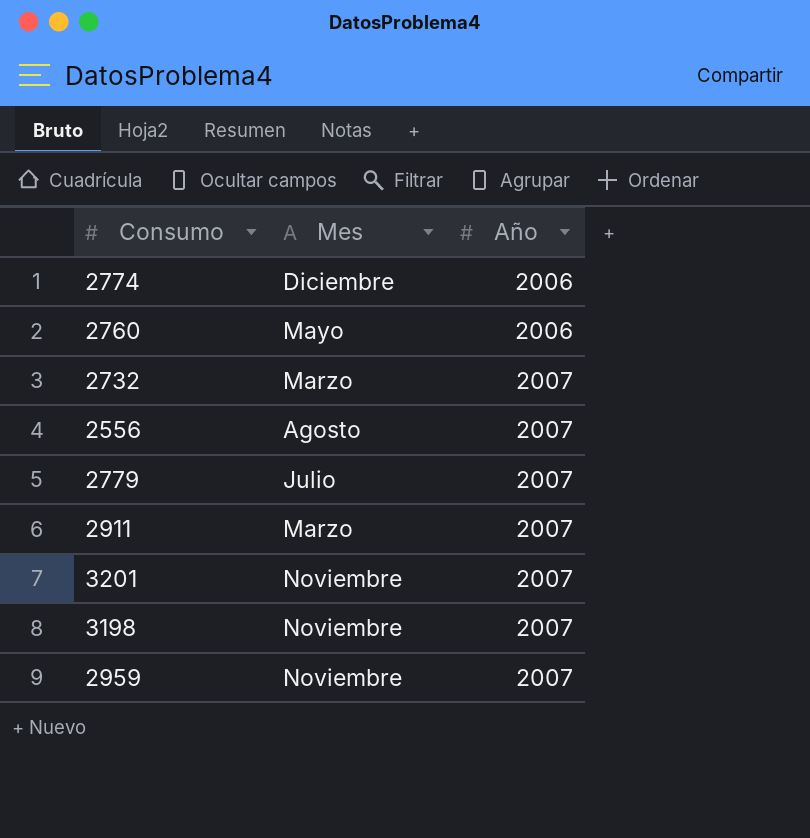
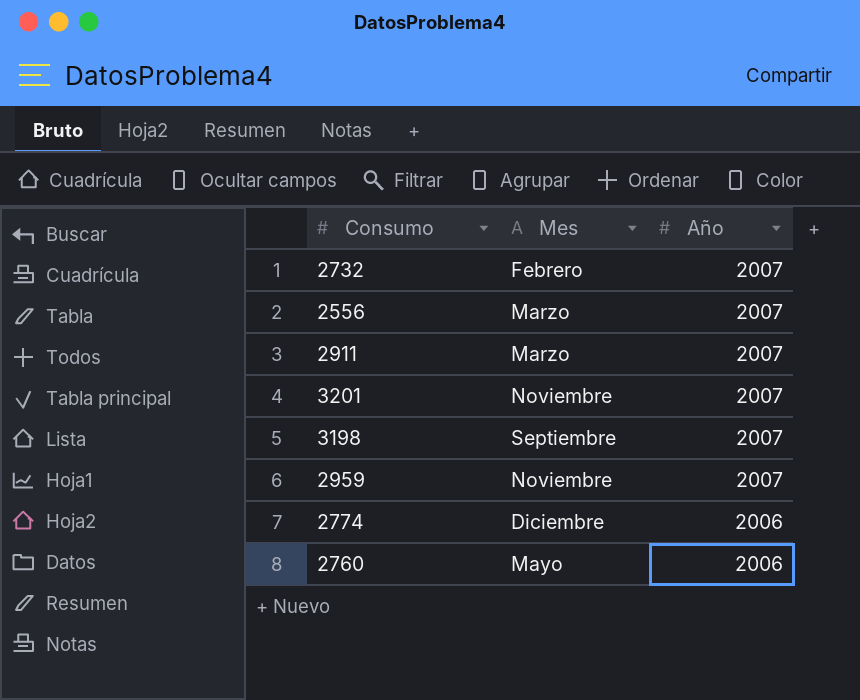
row order: Año ascending -> Año descending
row 2779: Julio | 2007 -> none
2732 | Mes: Marzo -> Febrero
2556 | Mes: Agosto -> Marzo
3198 | Mes: Noviembre -> Septiembre

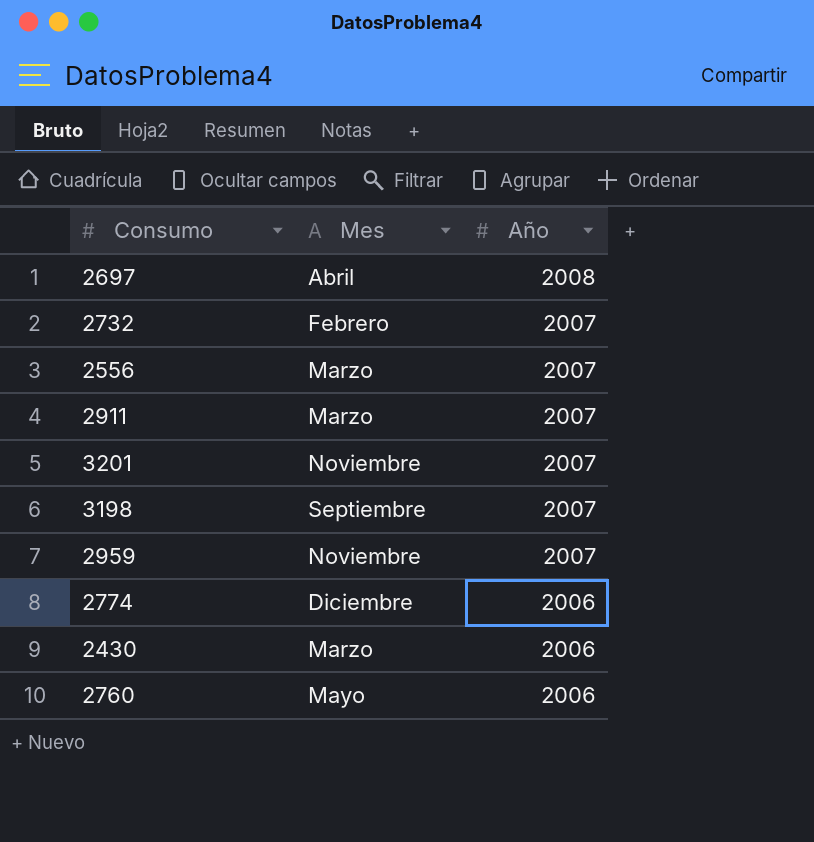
row 2697: none -> Abril | 2008
row 2430: none -> Marzo | 2006

